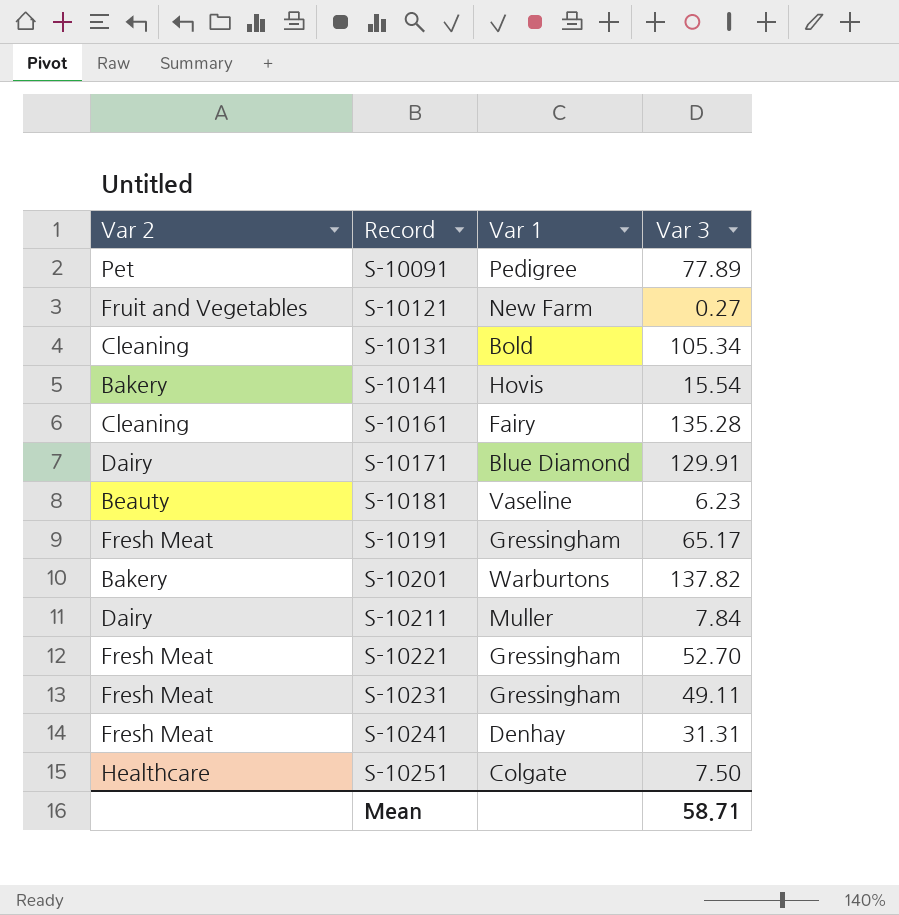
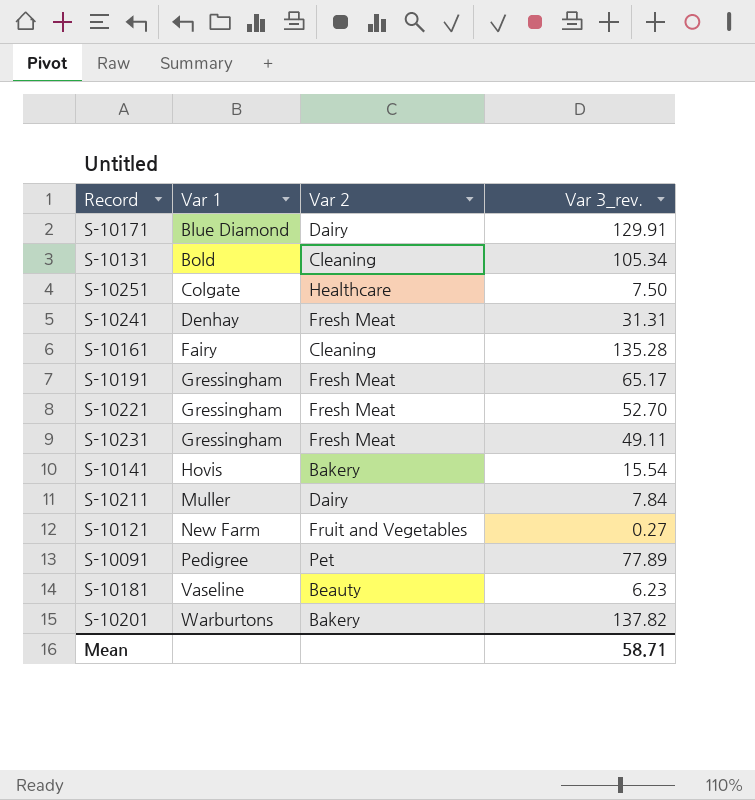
row order: Record ascending -> Var 1 ascending
column Var 2 | position: 1 -> 3
column name: Var 3 -> Var 3_rev.

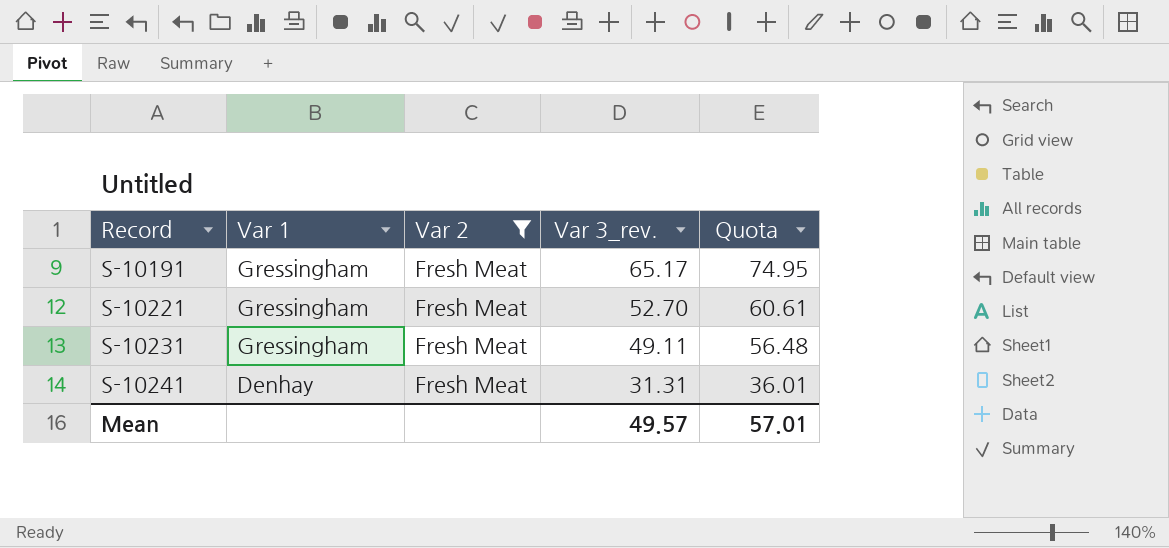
filter: none -> Var 2 = Fresh Meat
row order: Var 1 ascending -> Record ascending
column Quota | formula: none -> [Var 3_rev.] * 1.15
Mean | Var 3_rev.: 58.71 -> 49.57

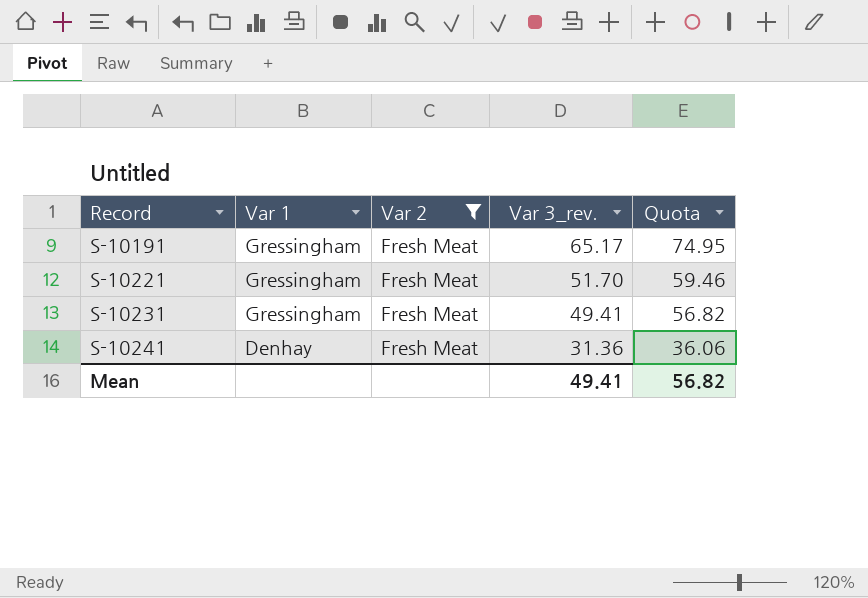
S-10221 | Var 3_rev.: 52.70 -> 51.70
S-10221 | Quota: 60.61 -> 59.46
S-10231 | Var 3_rev.: 49.11 -> 49.41
S-10231 | Quota: 56.48 -> 56.82
S-10241 | Var 3_rev.: 31.31 -> 31.36
S-10241 | Quota: 36.01 -> 36.06
Mean | Var 3_rev.: 49.57 -> 49.41
Mean | Quota: 57.01 -> 56.82

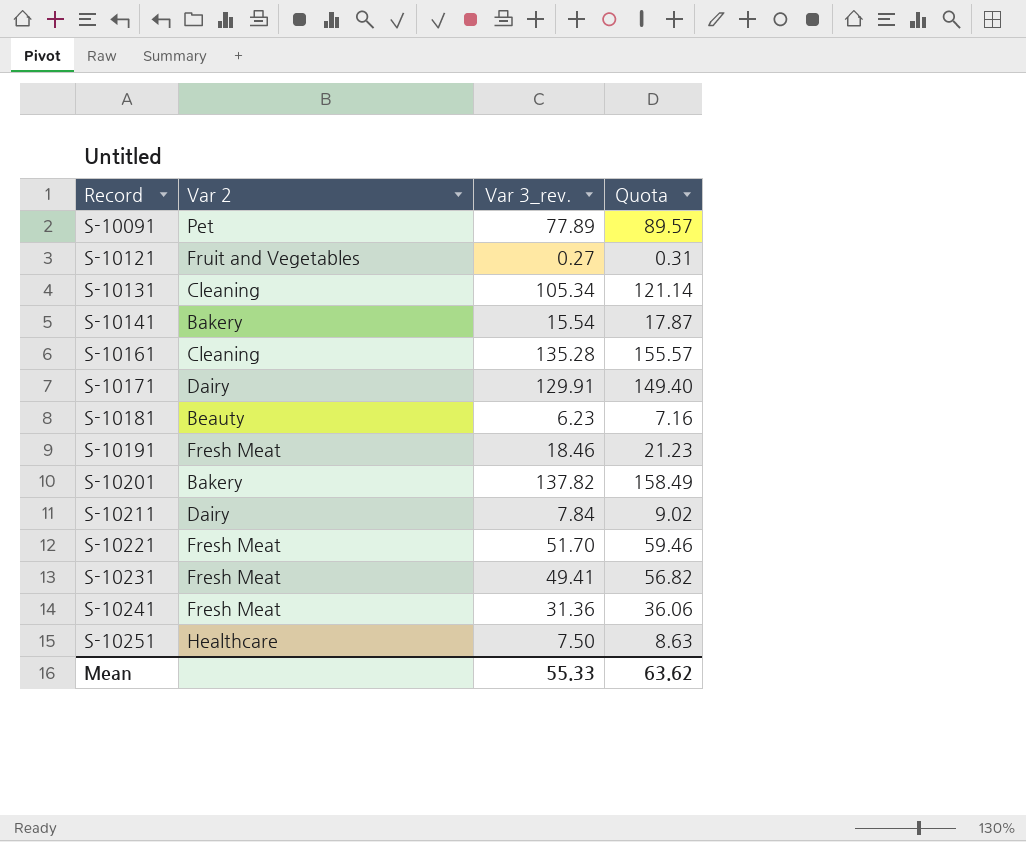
filter: Var 2 = Fresh Meat -> none
column Var 1 | position: 2 -> none
S-10191 | Var 3_rev.: 65.17 -> 18.46
S-10191 | Quota: 74.95 -> 21.23
Mean | Var 3_rev.: 49.41 -> 55.33
Mean | Quota: 56.82 -> 63.62

